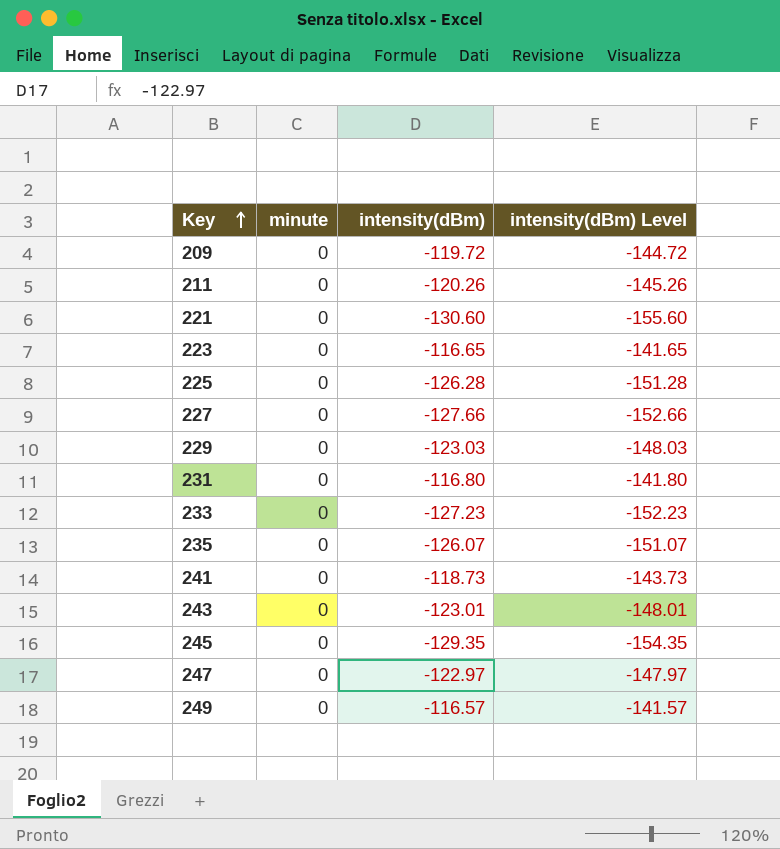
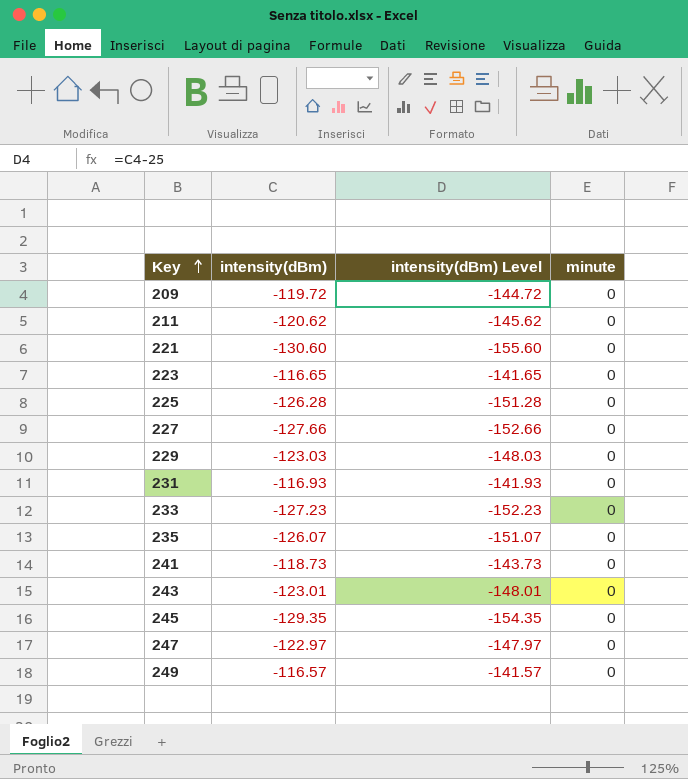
column minute | position: 2 -> 4
211 | intensity(dBm): -120.26 -> -120.62
211 | intensity(dBm) Level: -145.26 -> -145.62
231 | intensity(dBm): -116.80 -> -116.93
231 | intensity(dBm) Level: -141.80 -> -141.93

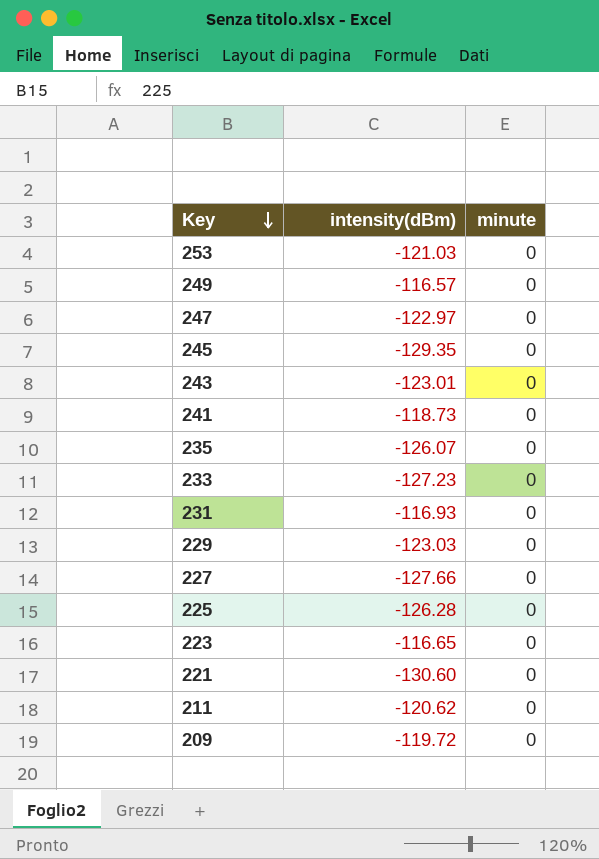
row order: Key ascending -> Key descending
column intensity(dBm) Level | formula: [intensity(dBm)] - 25 -> none
row 253: none -> -121.03 | 0

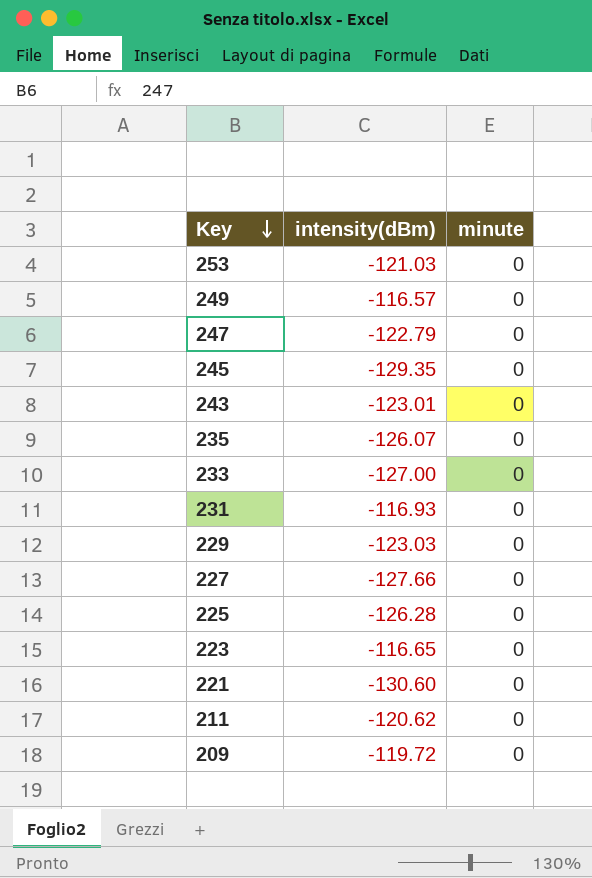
row 241: -118.73 | 0 -> none
247 | intensity(dBm): -122.97 -> -122.79
233 | intensity(dBm): -127.23 -> -127.00

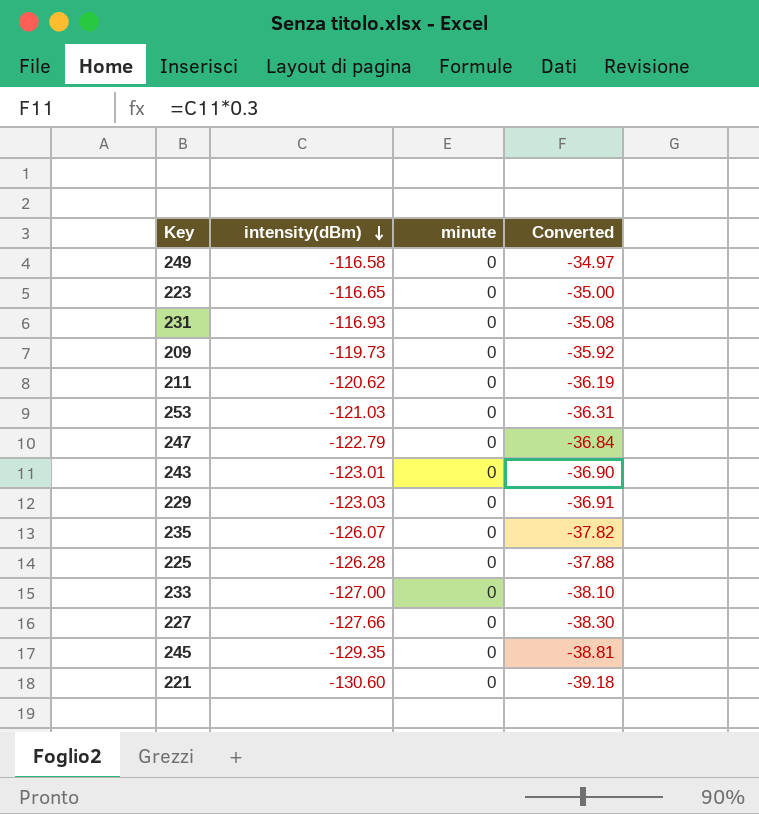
row order: Key descending -> intensity(dBm) descending
column Converted | formula: none -> [intensity(dBm)] * 0.3
249 | intensity(dBm): -116.57 -> -116.58
209 | intensity(dBm): -119.72 -> -119.73

